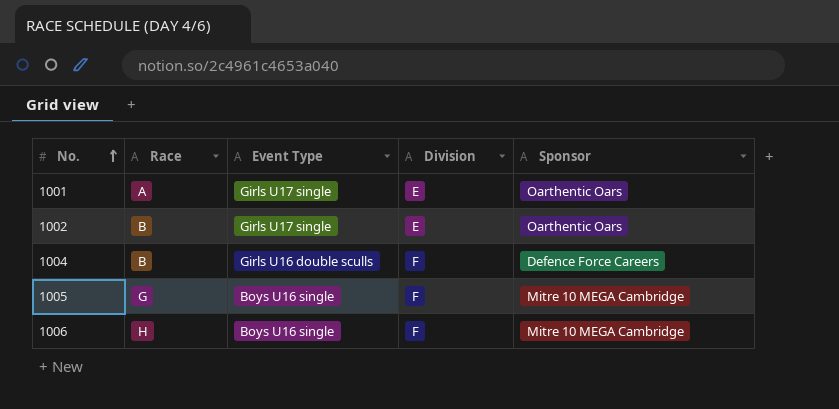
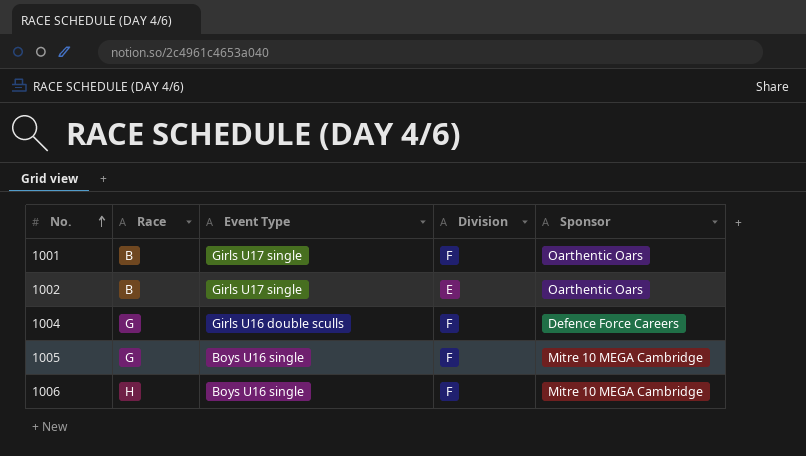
1001 | Race: A -> B
1001 | Division: E -> F
1004 | Race: B -> G

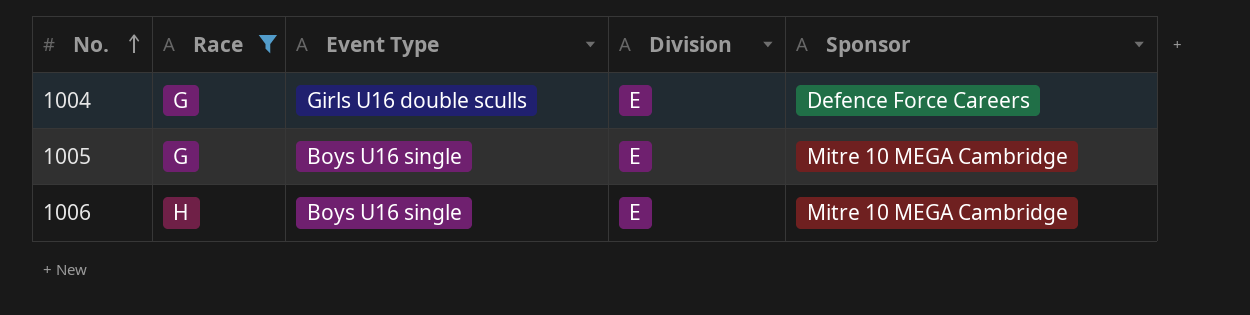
filter: none -> Race != B
1004 | Division: F -> E
1005 | Division: F -> E
1006 | Division: F -> E

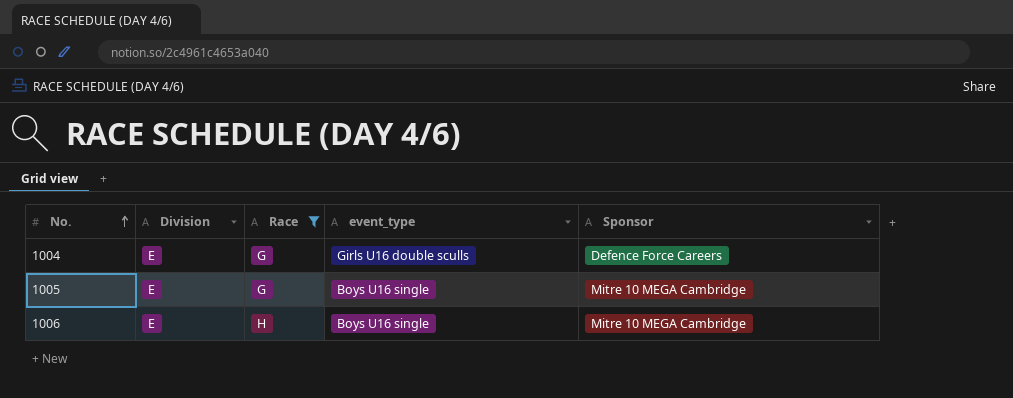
column Division | position: 4 -> 2
column name: Event Type -> event_type

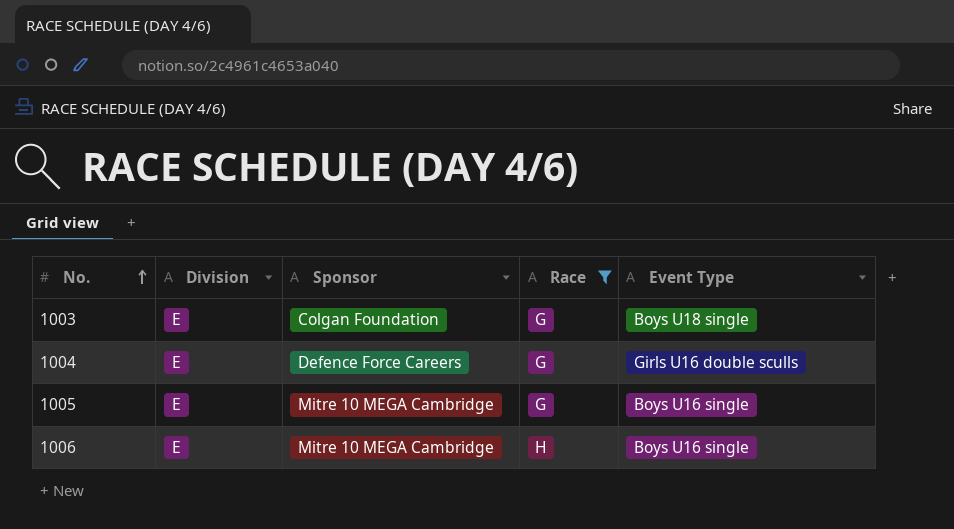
column Sponsor | position: 5 -> 3
column name: event_type -> Event Type
row 1003: none -> E | Colgan Foundation | G | Boys U18 single

